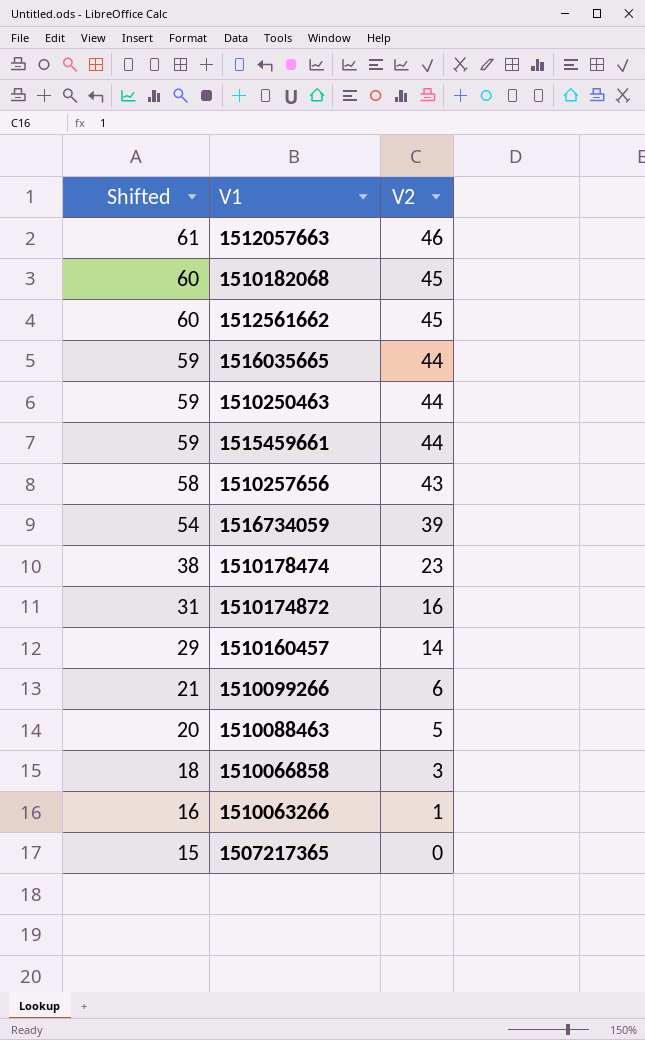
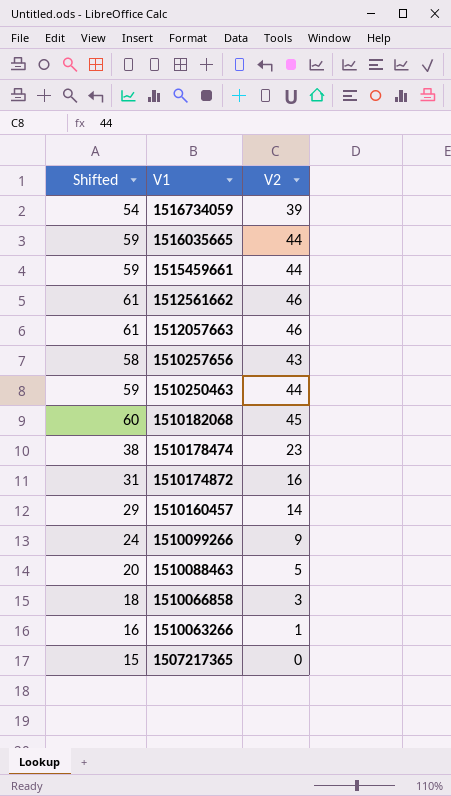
row order: Shifted descending -> V1 descending
1512561662 | Shifted: 60 -> 61
1512561662 | V2: 45 -> 46
1510099266 | Shifted: 21 -> 24
1510099266 | V2: 6 -> 9

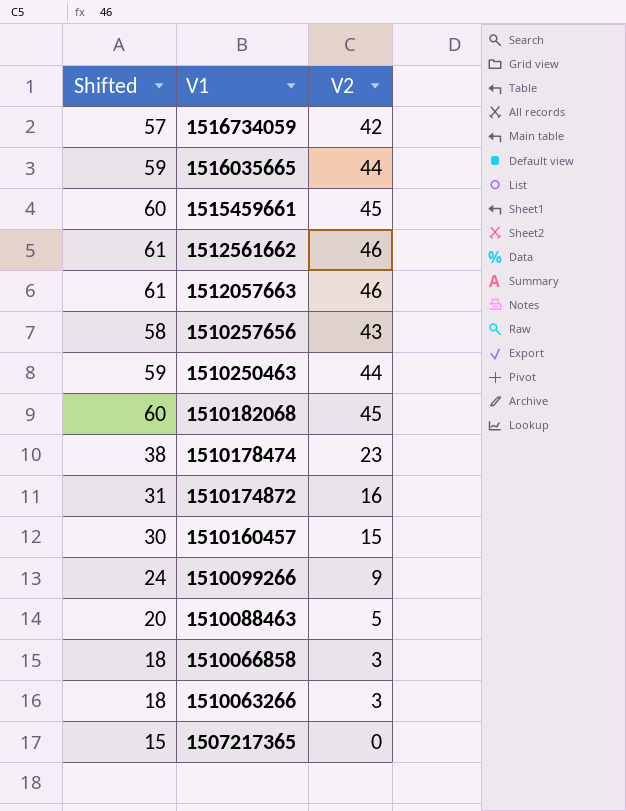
1516734059 | Shifted: 54 -> 57
1516734059 | V2: 39 -> 42
1515459661 | Shifted: 59 -> 60
1515459661 | V2: 44 -> 45
1510160457 | Shifted: 29 -> 30
1510160457 | V2: 14 -> 15
1510063266 | Shifted: 16 -> 18
1510063266 | V2: 1 -> 3

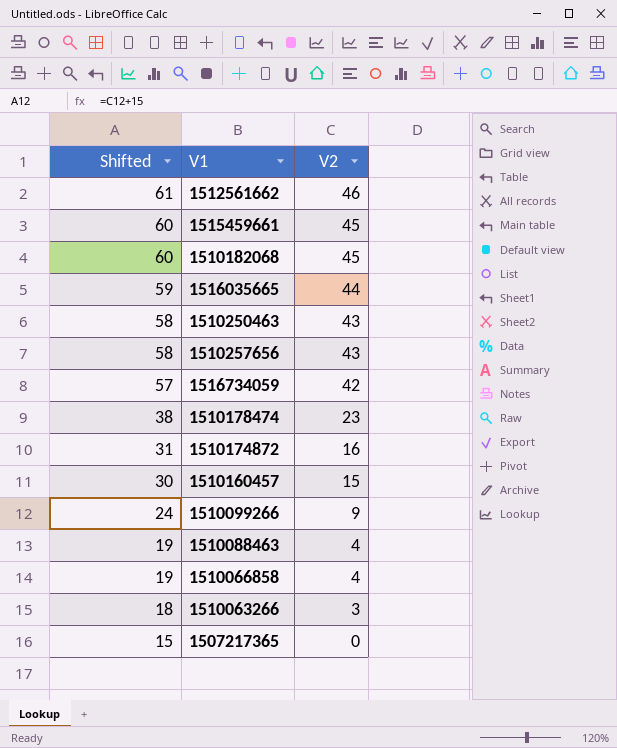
row order: V1 descending -> Shifted descending
row 1512057663: 61 | 46 -> none
1510250463 | Shifted: 59 -> 58
1510250463 | V2: 44 -> 43
1510088463 | Shifted: 20 -> 19
1510088463 | V2: 5 -> 4
1510066858 | Shifted: 18 -> 19
1510066858 | V2: 3 -> 4

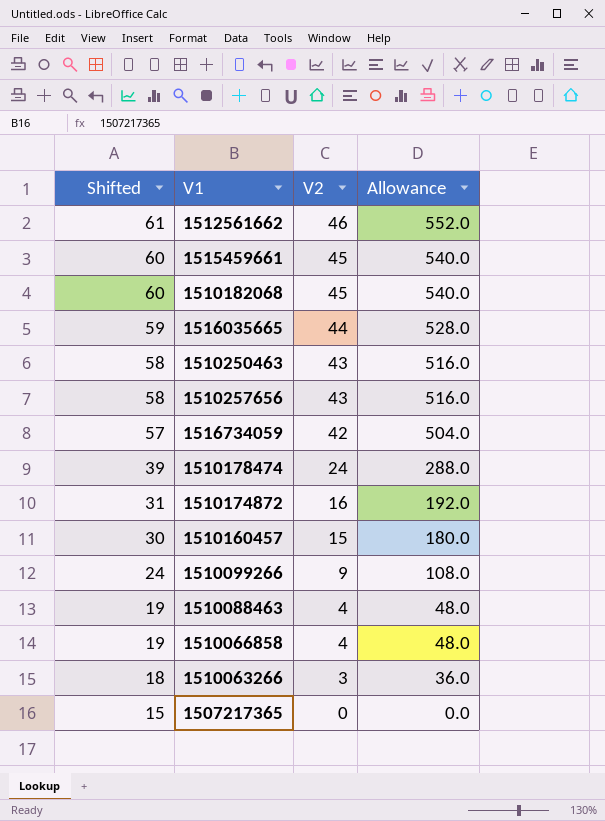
column Allowance | formula: none -> [V2] * 12
1510178474 | Shifted: 38 -> 39
1510178474 | V2: 23 -> 24

